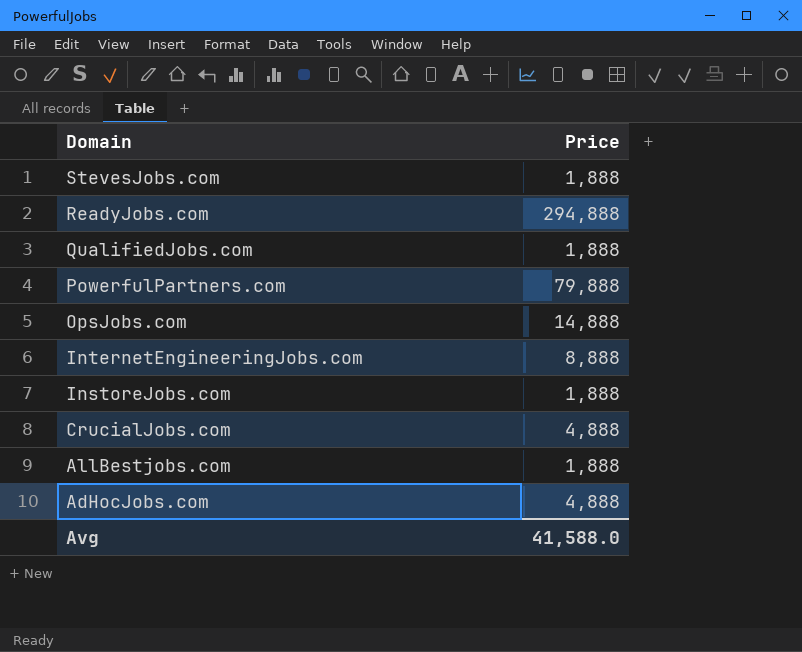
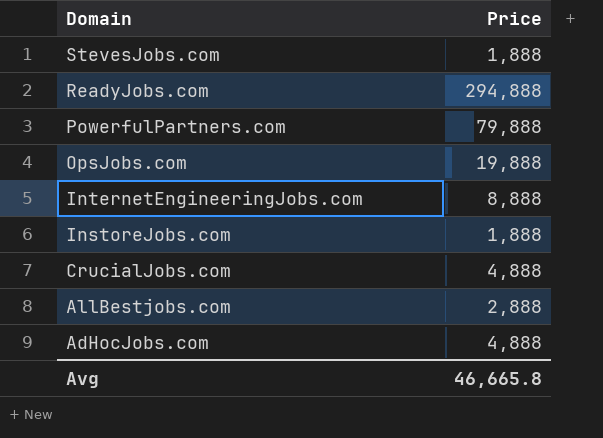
row QualifiedJobs.com: 1,888 -> none
OpsJobs.com | Price: 14,888 -> 19,888
AllBestjobs.com | Price: 1,888 -> 2,888
Avg | Price: 41,588.0 -> 46,665.8

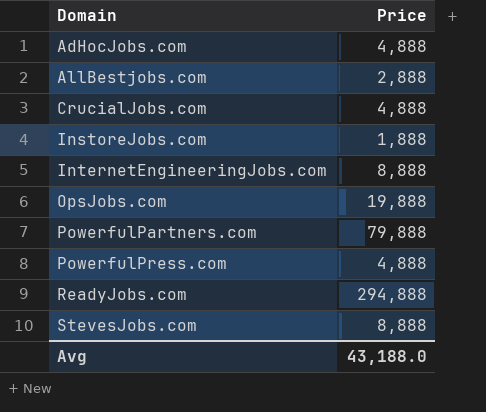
row order: Domain descending -> Domain ascending
row PowerfulPress.com: none -> 4,888
StevesJobs.com | Price: 1,888 -> 8,888
Avg | Price: 46,665.8 -> 43,188.0

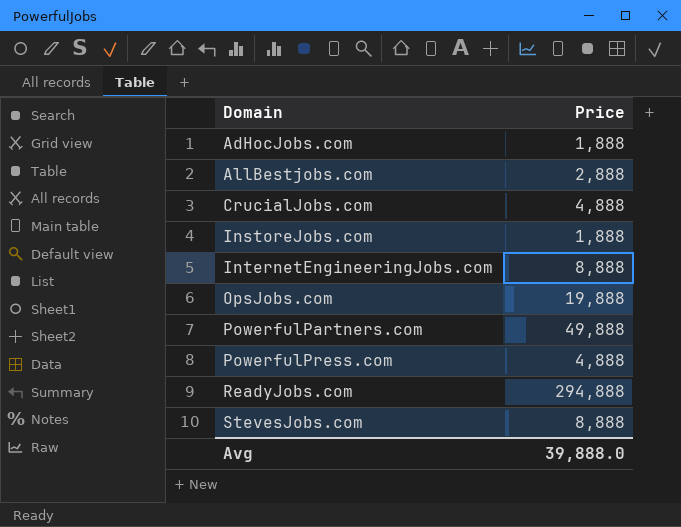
AdHocJobs.com | Price: 4,888 -> 1,888
PowerfulPartners.com | Price: 79,888 -> 49,888
Avg | Price: 43,188.0 -> 39,888.0

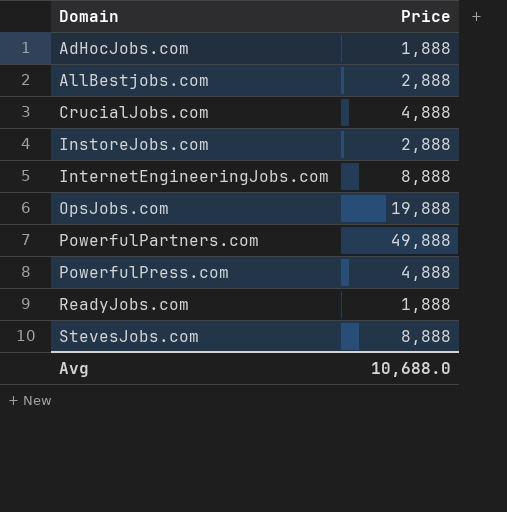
InstoreJobs.com | Price: 1,888 -> 2,888
ReadyJobs.com | Price: 294,888 -> 1,888
Avg | Price: 39,888.0 -> 10,688.0

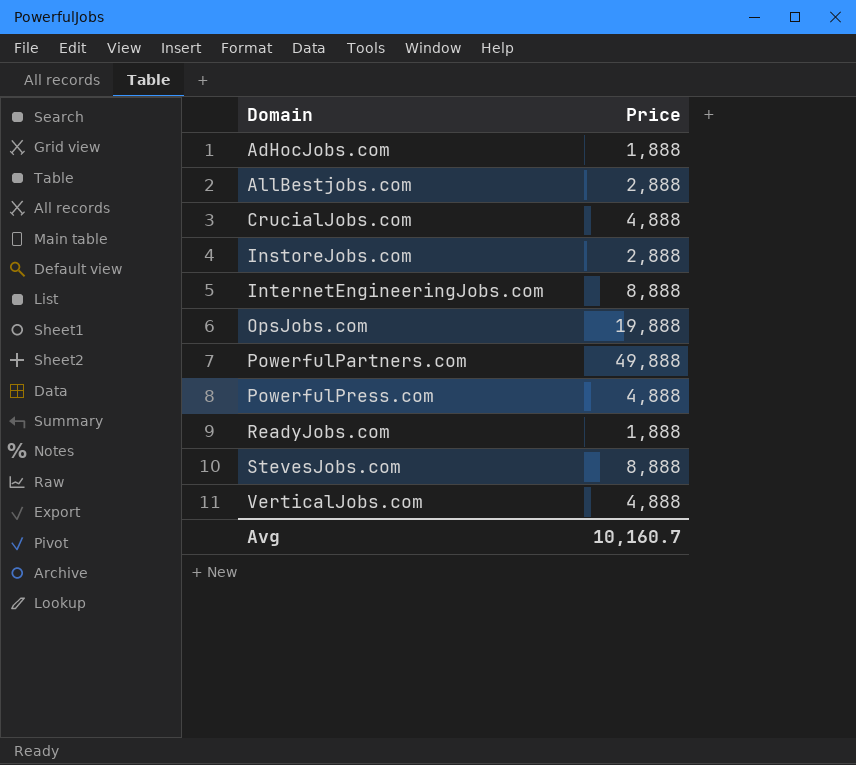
row VerticalJobs.com: none -> 4,888
Avg | Price: 10,688.0 -> 10,160.7

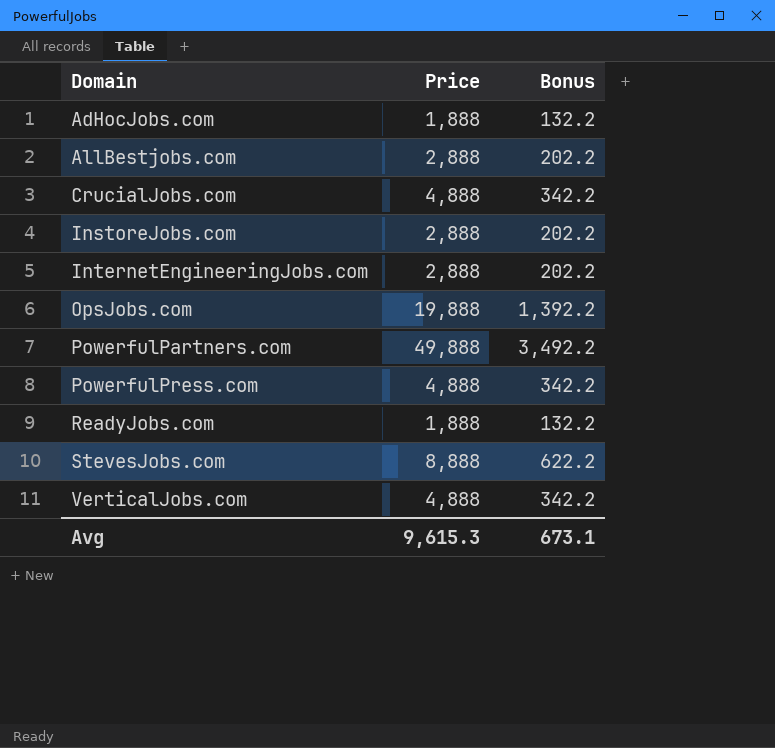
column Bonus | formula: none -> [Price] * 0.07
InternetEngineeringJobs.com | Price: 8,888 -> 2,888
Avg | Price: 10,160.7 -> 9,615.3

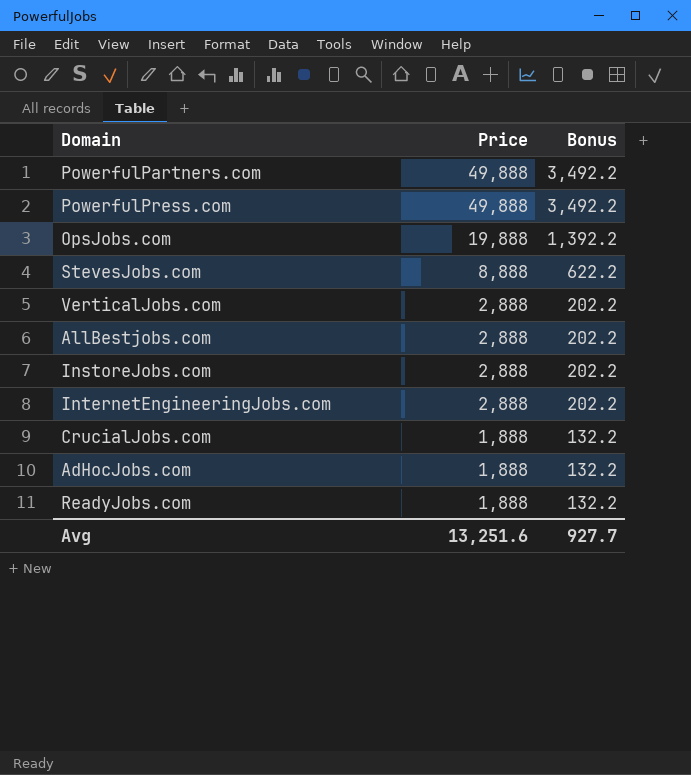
row order: Domain ascending -> Price descending
PowerfulPress.com | Price: 4,888 -> 49,888
PowerfulPress.com | Bonus: 342.2 -> 3,492.2
VerticalJobs.com | Price: 4,888 -> 2,888
VerticalJobs.com | Bonus: 342.2 -> 202.2
CrucialJobs.com | Price: 4,888 -> 1,888
CrucialJobs.com | Bonus: 342.2 -> 132.2
Avg | Price: 9,615.3 -> 13,251.6
Avg | Bonus: 673.1 -> 927.7

